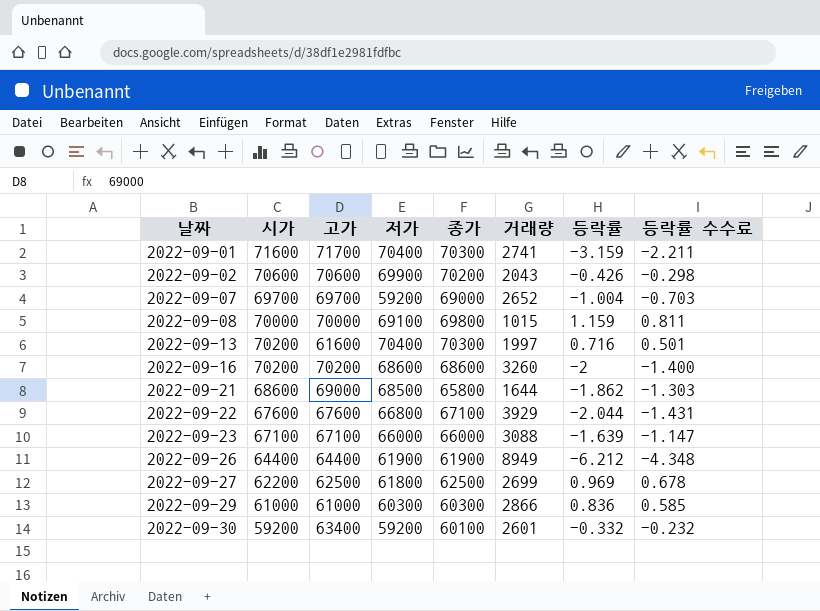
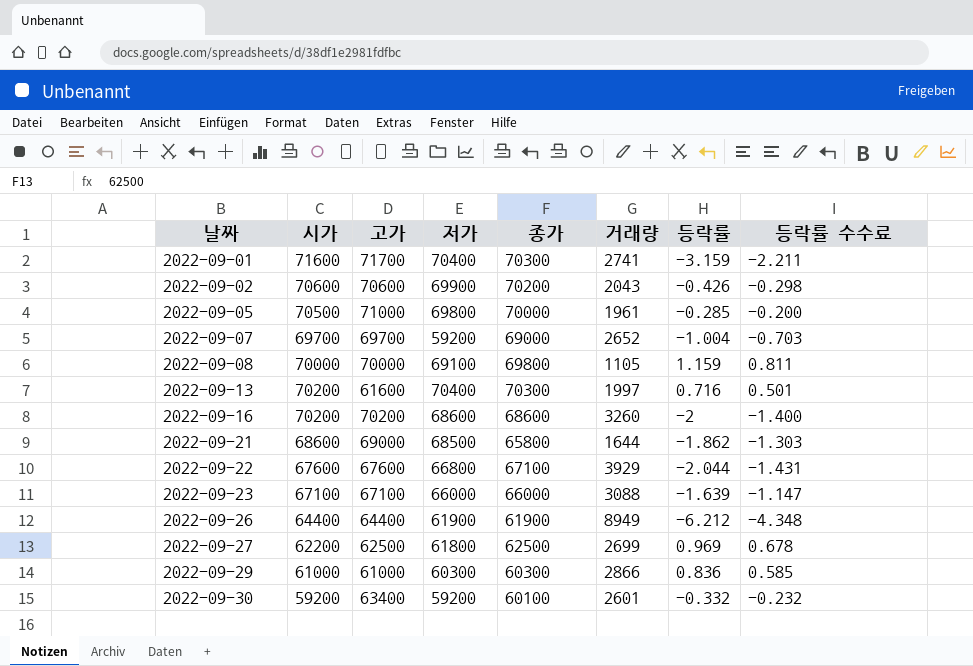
row 2022-09-05: none -> 70500 | 71000 | 69800 | 70000 | 1961 | -0.285 | -0.200
2022-09-08 | 거래량: 1015 -> 1105

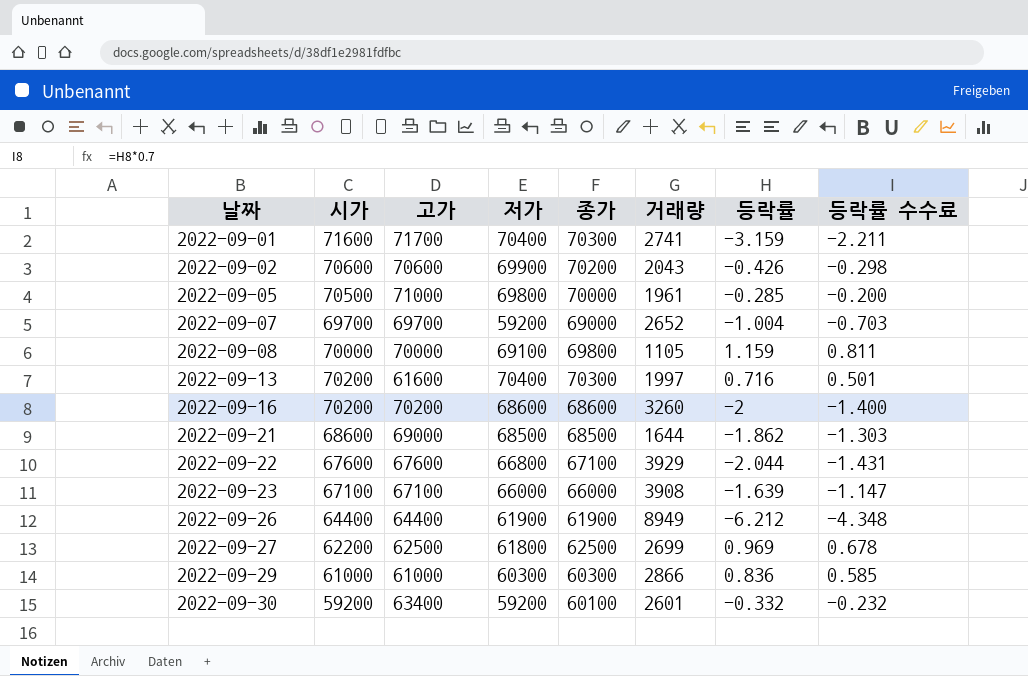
2022-09-21 | 종가: 65800 -> 68500
2022-09-23 | 거래량: 3088 -> 3908

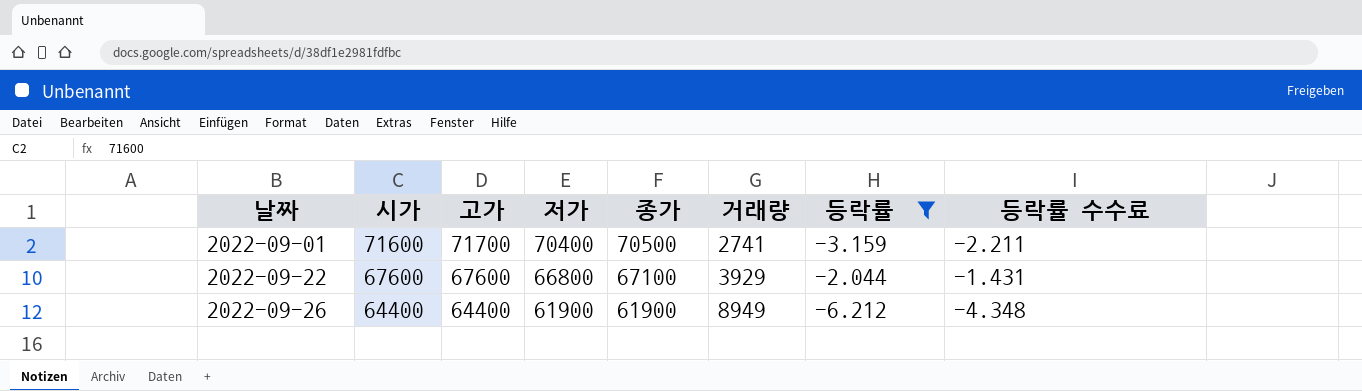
filter: none -> 등락률 <= -2.044
2022-09-01 | 종가: 70300 -> 70500

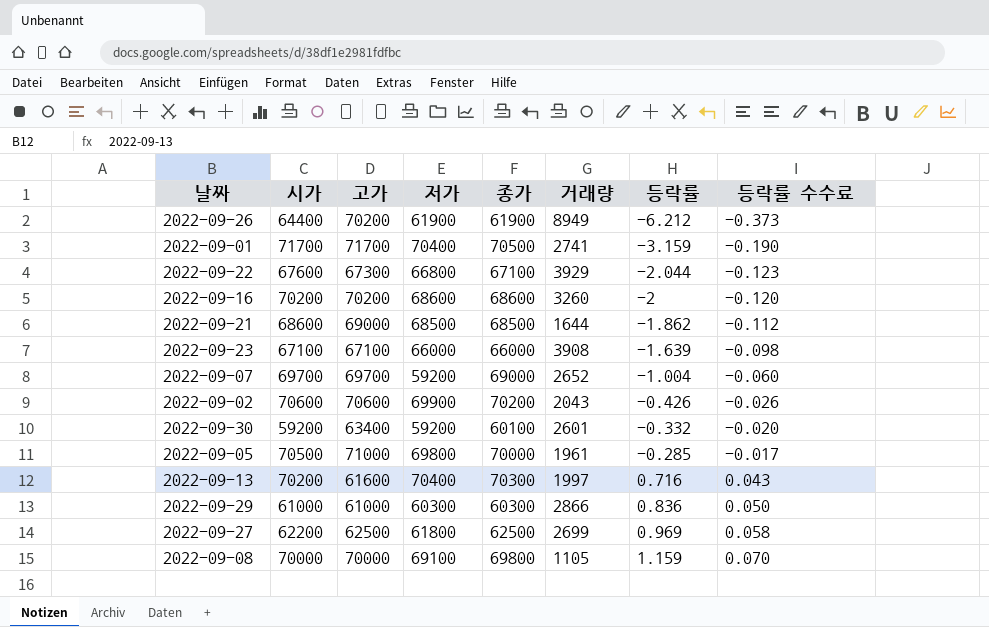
filter: 등락률 <= -2.044 -> none
row order: 날짜 ascending -> 등락률 ascending
column 등락률 수수료 | formula: [등락률] * 0.7 -> [등락률] * 0.06
2022-09-26 | 고가: 64400 -> 70200
2022-09-01 | 시가: 71600 -> 71700
2022-09-22 | 고가: 67600 -> 67300

